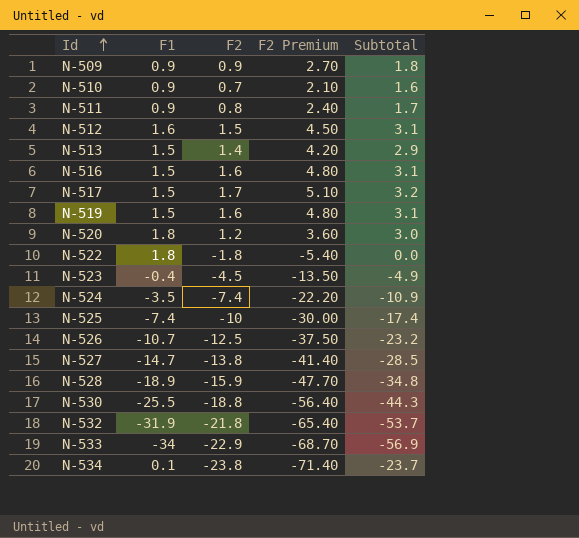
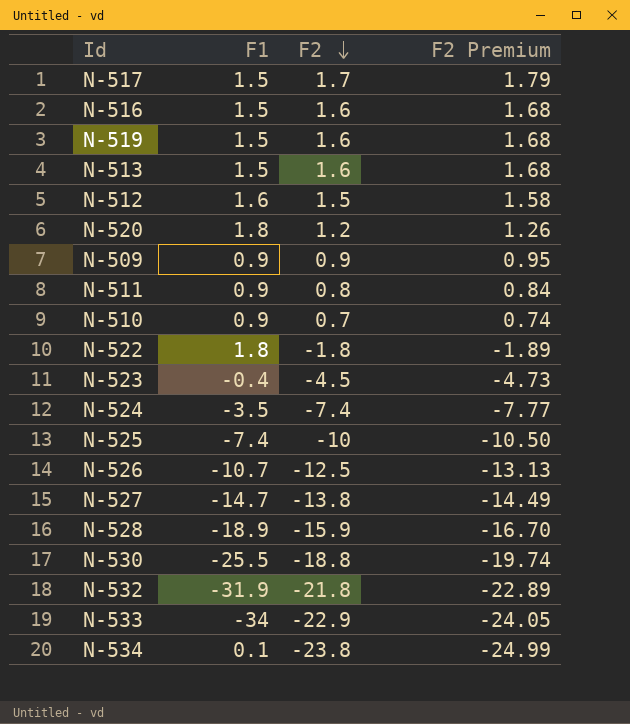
row order: Id ascending -> F2 descending
column Subtotal | formula: [F1] + [F2] -> none
column F2 Premium | formula: [F2] * 3 -> [F2] * 1.05
N-513 | F2: 1.4 -> 1.6

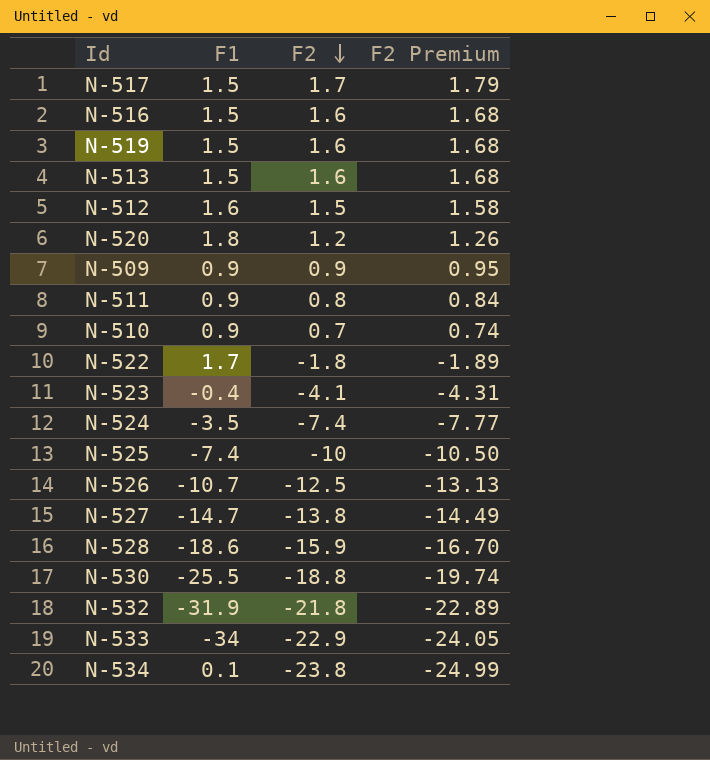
N-522 | F1: 1.8 -> 1.7
N-523 | F2: -4.5 -> -4.1
N-523 | F2 Premium: -4.73 -> -4.31
N-528 | F1: -18.9 -> -18.6

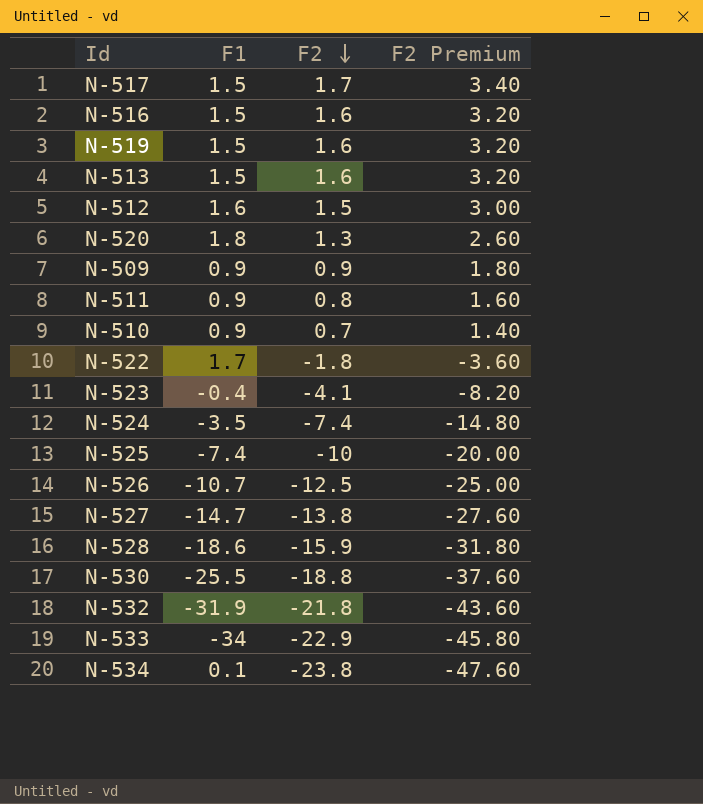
column F2 Premium | formula: [F2] * 1.05 -> [F2] * 2
N-520 | F2: 1.2 -> 1.3

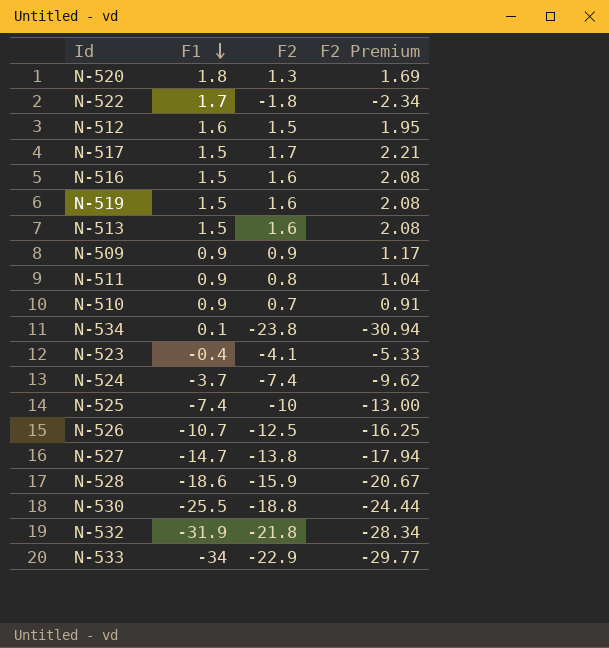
row order: F2 descending -> F1 descending
column F2 Premium | formula: [F2] * 2 -> [F2] * 1.3
N-524 | F1: -3.5 -> -3.7

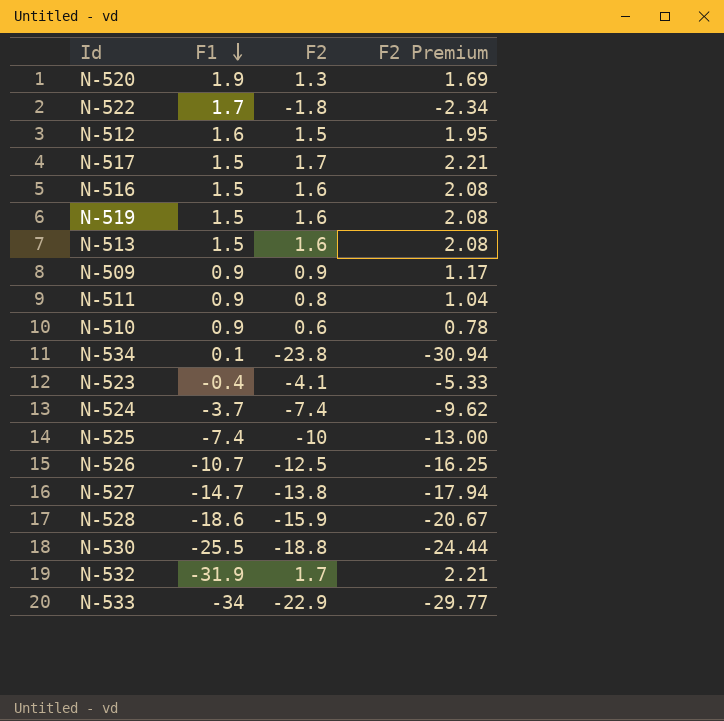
N-520 | F1: 1.8 -> 1.9
N-510 | F2: 0.7 -> 0.6
N-510 | F2 Premium: 0.91 -> 0.78
N-532 | F2: -21.8 -> 1.7
N-532 | F2 Premium: -28.34 -> 2.21

